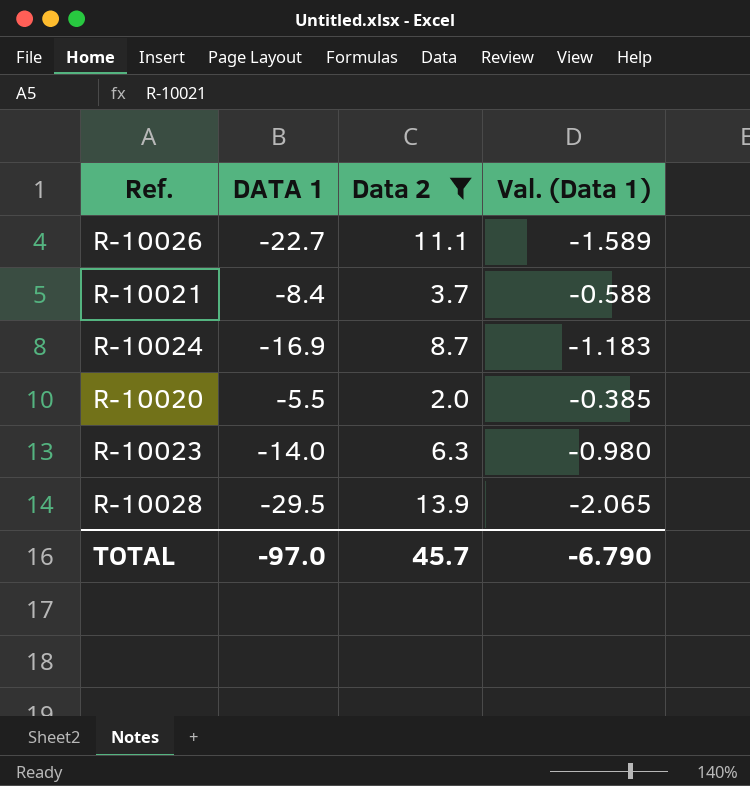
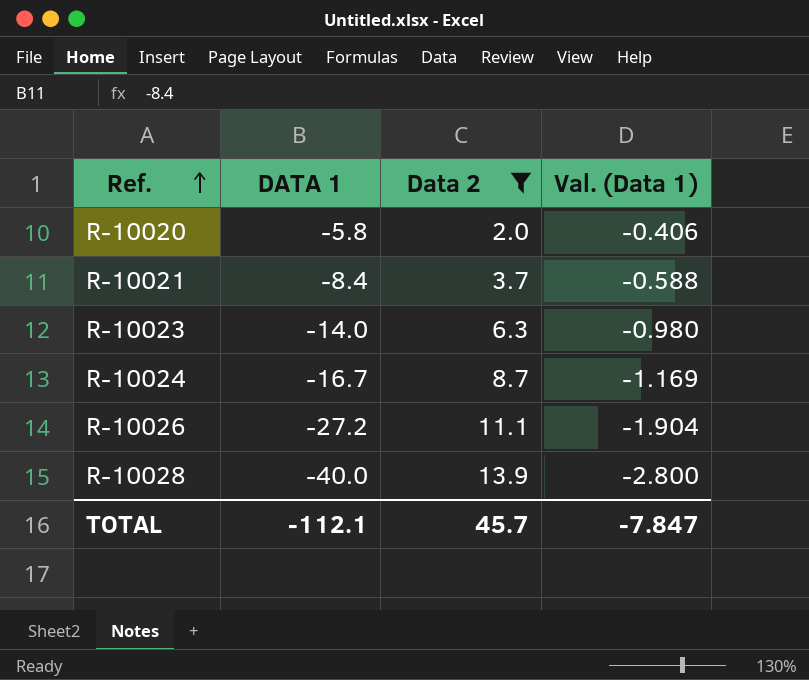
row order: none -> Ref. ascending
R-10020 | DATA 1: -5.5 -> -5.8
R-10020 | Val. (Data 1): -0.385 -> -0.406
R-10024 | DATA 1: -16.9 -> -16.7
R-10024 | Val. (Data 1): -1.183 -> -1.169
R-10026 | DATA 1: -22.7 -> -27.2
R-10026 | Val. (Data 1): -1.589 -> -1.904
R-10028 | DATA 1: -29.5 -> -40.0
R-10028 | Val. (Data 1): -2.065 -> -2.800
TOTAL | DATA 1: -97.0 -> -112.1
TOTAL | Val. (Data 1): -6.790 -> -7.847

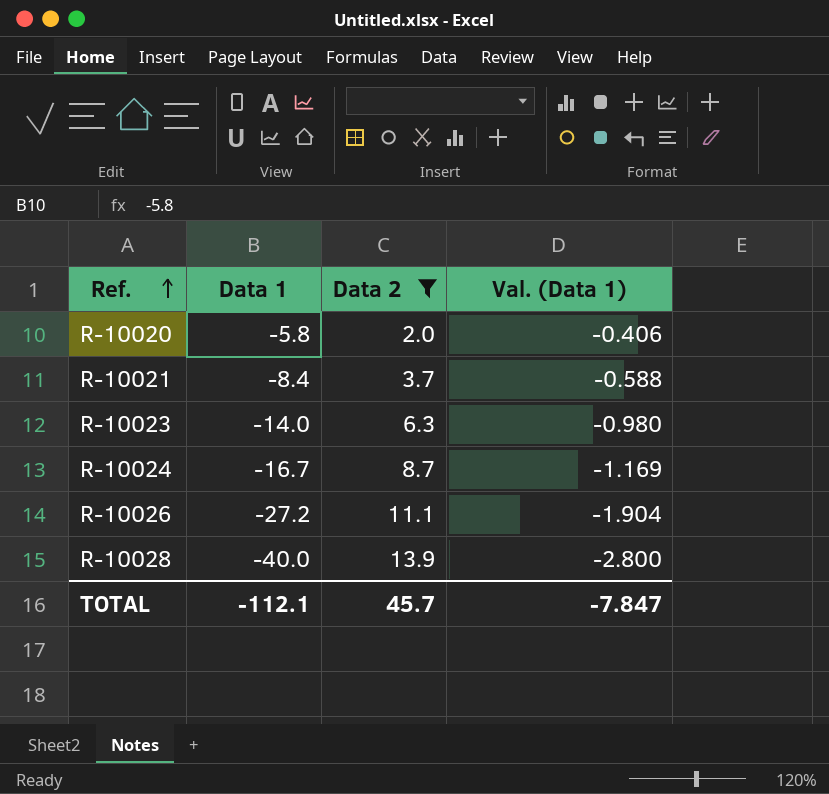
column name: DATA 1 -> Data 1

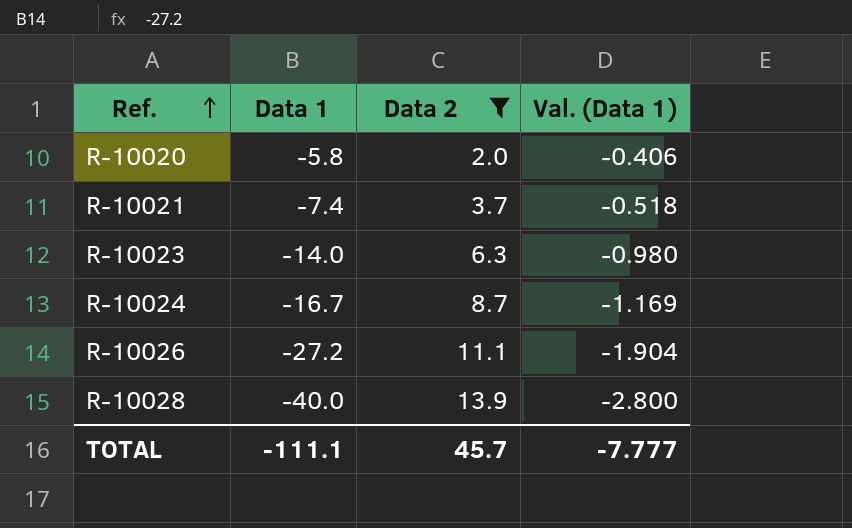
R-10021 | Data 1: -8.4 -> -7.4
R-10021 | Val. (Data 1): -0.588 -> -0.518
TOTAL | Data 1: -112.1 -> -111.1
TOTAL | Val. (Data 1): -7.847 -> -7.777

